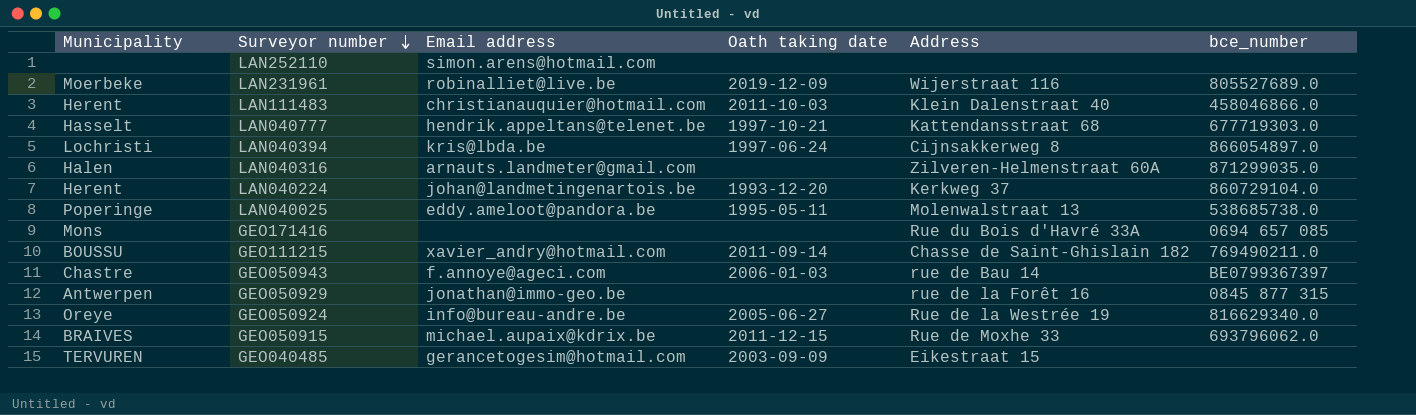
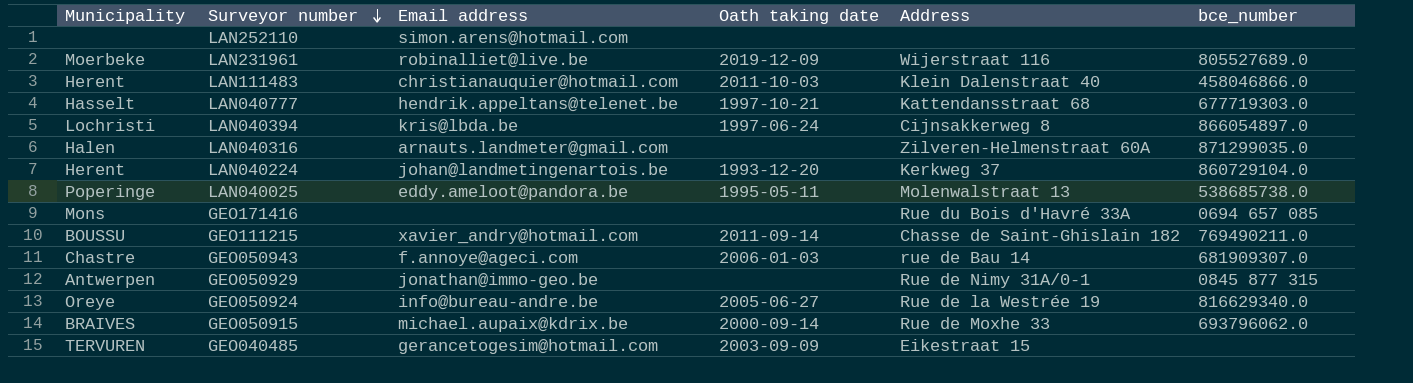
GEO050943 | bce_number: BE0799367397 -> 681909307.0
GEO050929 | Address: rue de la Forêt 16 -> Rue de Nimy 31A/0-1
GEO050915 | Oath taking date: 2011-12-15 -> 2000-09-14

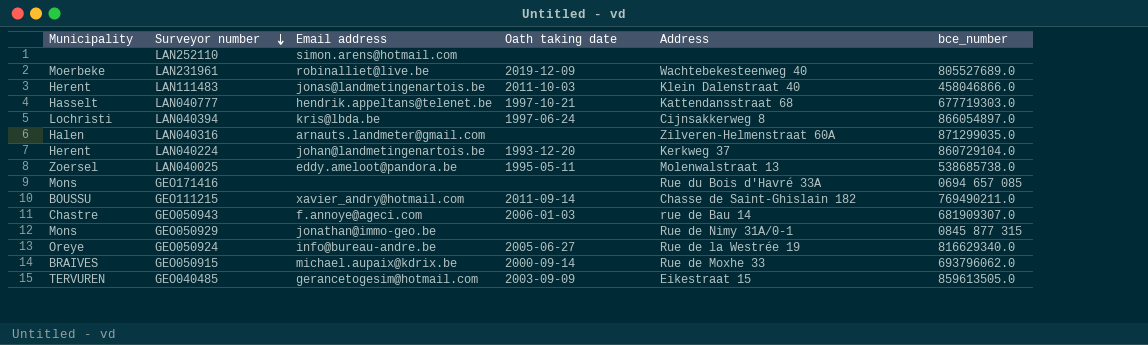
LAN231961 | Address: Wijerstraat 116 -> Wachtebekesteenweg 40
LAN111483 | Email address: christianauquier@hotmail.com -> jonas@landmetingenartois.be
LAN040025 | Municipality: Poperinge -> Zoersel
GEO050929 | Municipality: Antwerpen -> Mons
GEO040485 | bce_number: none -> 859613505.0

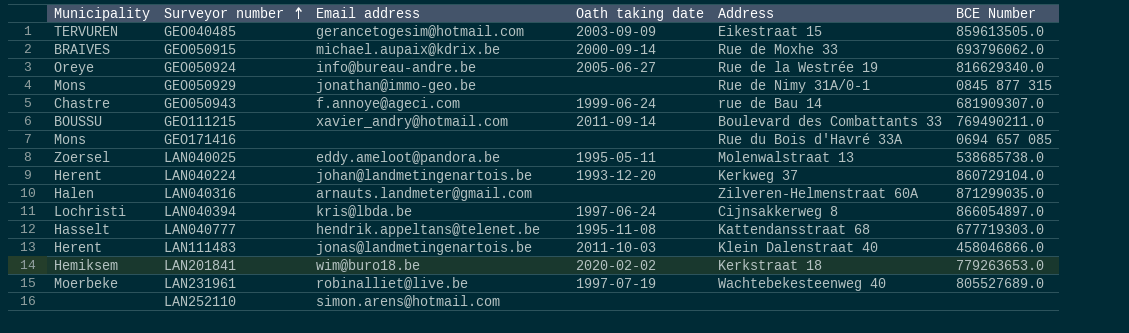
row order: Surveyor number descending -> Surveyor number ascending
column name: bce_number -> BCE Number
GEO050943 | Oath taking date: 2006-01-03 -> 1999-06-24
GEO111215 | Address: Chasse de Saint-Ghislain 182 -> Boulevard des Combattants 33
LAN040777 | Oath taking date: 1997-10-21 -> 1995-11-08
row LAN201841: none -> Hemiksem | wim@buro18.be | 2020-02-02 | Kerkstraat 18 | 779263653.0
LAN231961 | Oath taking date: 2019-12-09 -> 1997-07-19

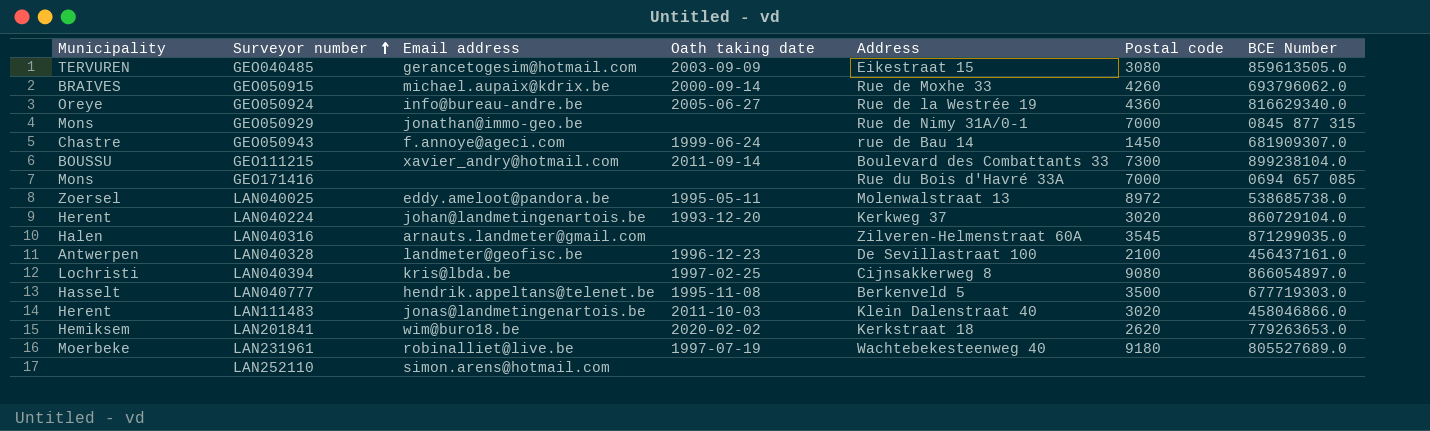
column Postal code | position: none -> 6
GEO111215 | BCE Number: 769490211.0 -> 899238104.0
row LAN040328: none -> Antwerpen | landmeter@geofisc.be | 1996-12-23 | De Sevillastraat 100 | 2100 | 456437161.0
LAN040394 | Oath taking date: 1997-06-24 -> 1997-02-25
LAN040777 | Address: Kattendansstraat 68 -> Berkenveld 5

